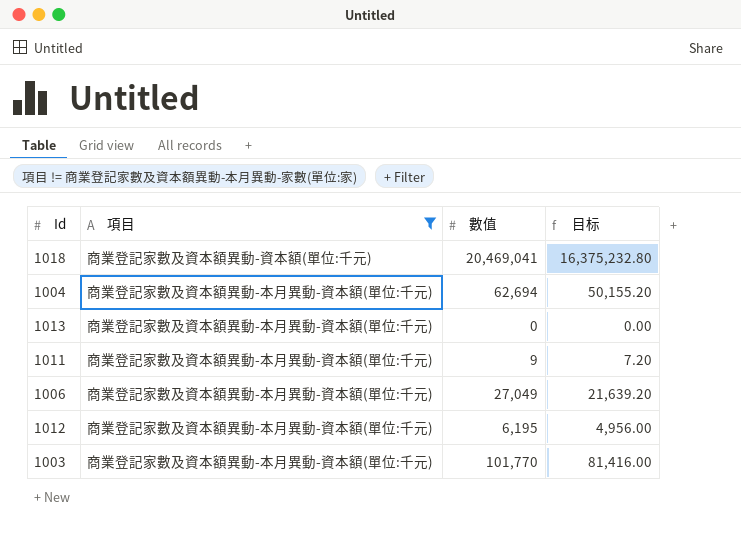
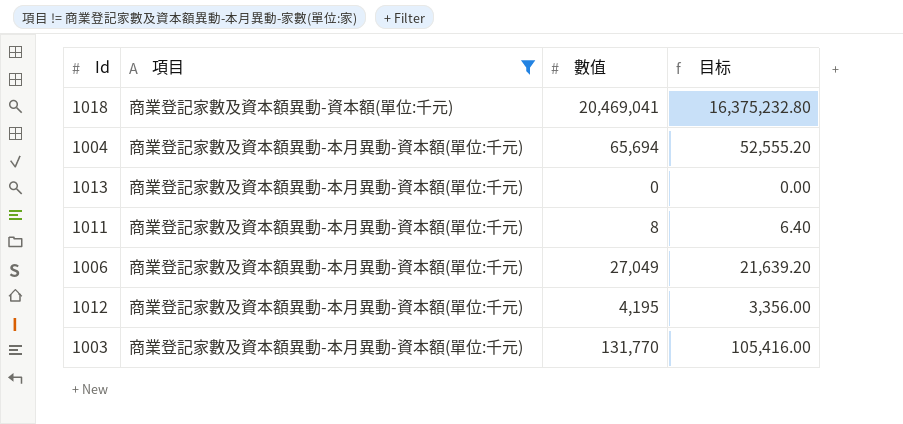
1004 | 數值: 62,694 -> 65,694
1004 | 目标: 50,155.20 -> 52,555.20
1011 | 數值: 9 -> 8
1011 | 目标: 7.20 -> 6.40
1012 | 數值: 6,195 -> 4,195
1012 | 目标: 4,956.00 -> 3,356.00
1003 | 數值: 101,770 -> 131,770
1003 | 目标: 81,416.00 -> 105,416.00

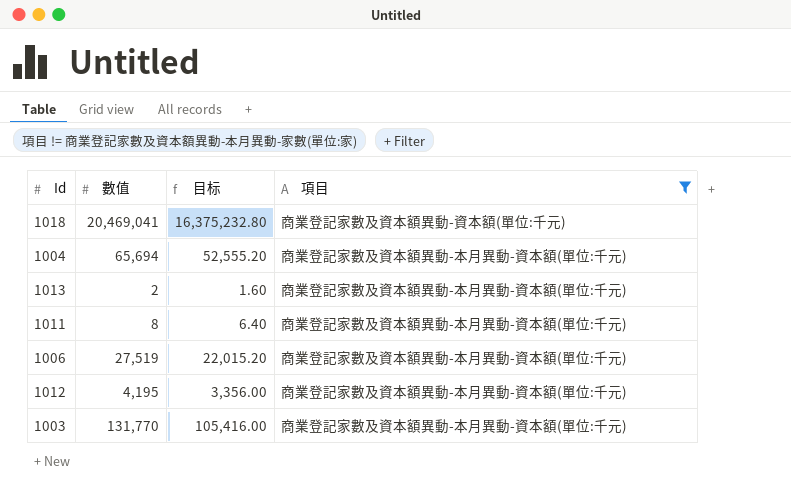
column 項目 | position: 2 -> 4
1013 | 數值: 0 -> 2
1013 | 目标: 0.00 -> 1.60
1006 | 數值: 27,049 -> 27,519
1006 | 目标: 21,639.20 -> 22,015.20

